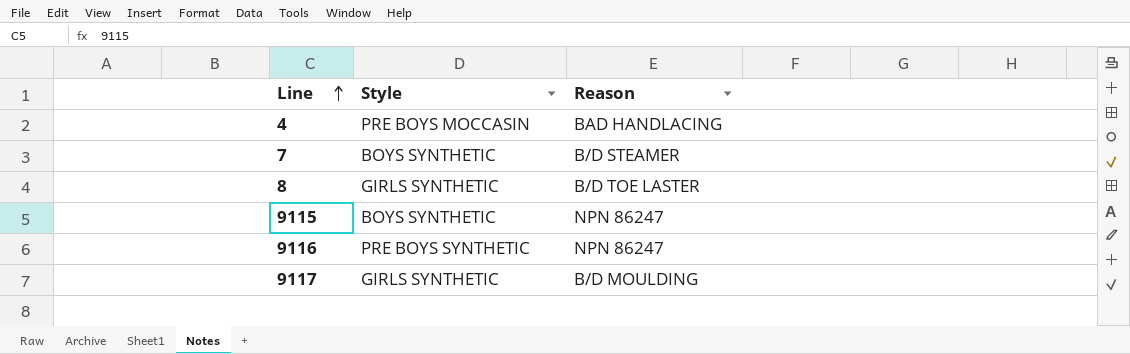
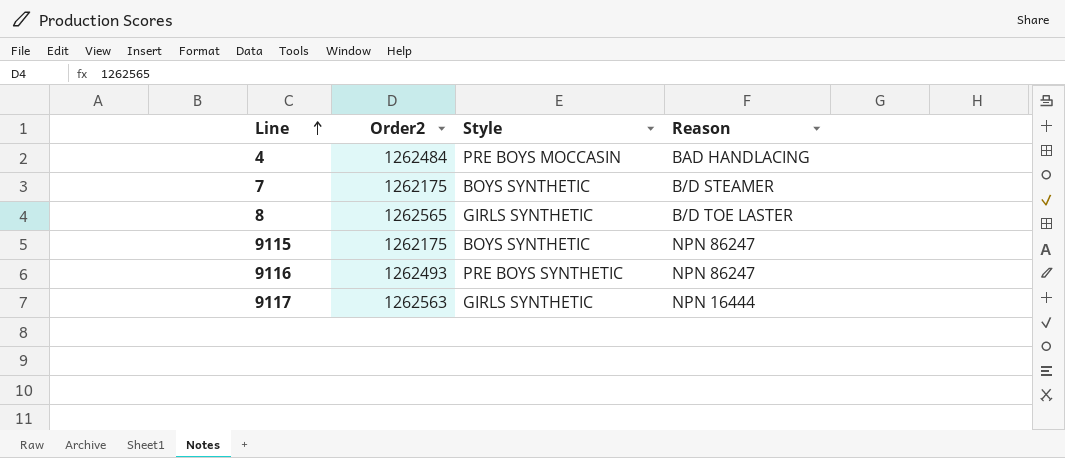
column Order2 | position: none -> 2
9117 | Reason: B/D MOULDING -> NPN 16444

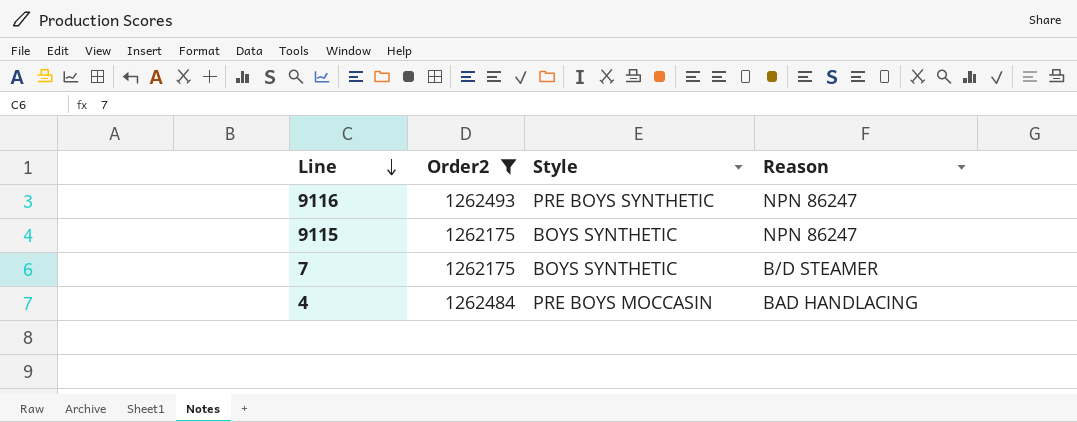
filter: none -> Order2 <= 1262493
row order: Line ascending -> Line descending

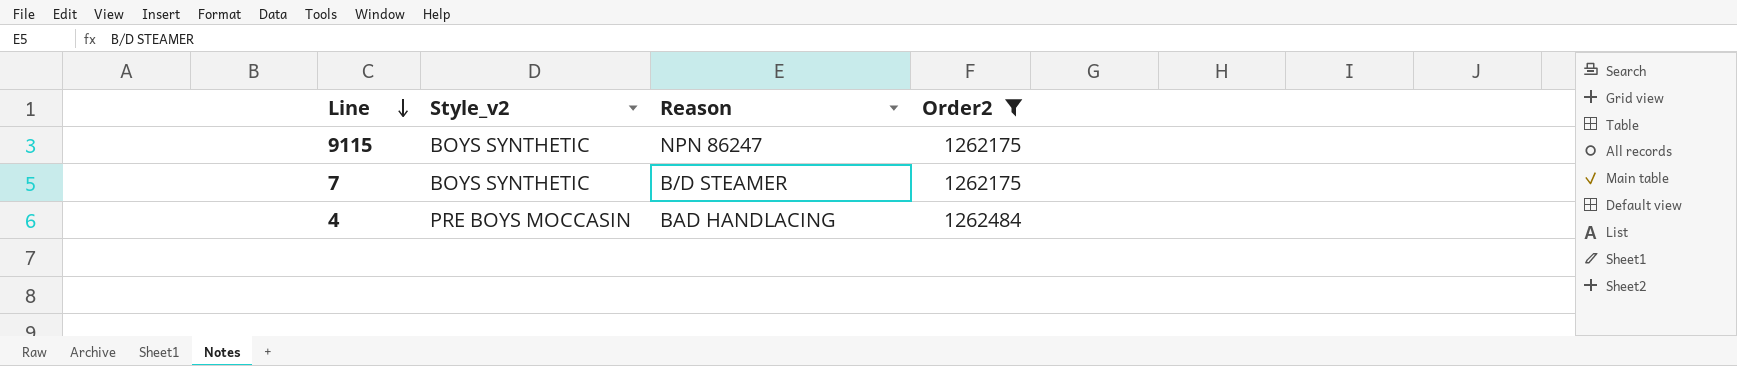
column name: Style -> Style_v2
column Order2 | position: 2 -> 4
row 9116: 1262493 | PRE BOYS SYNTHETIC | NPN 86247 -> none

